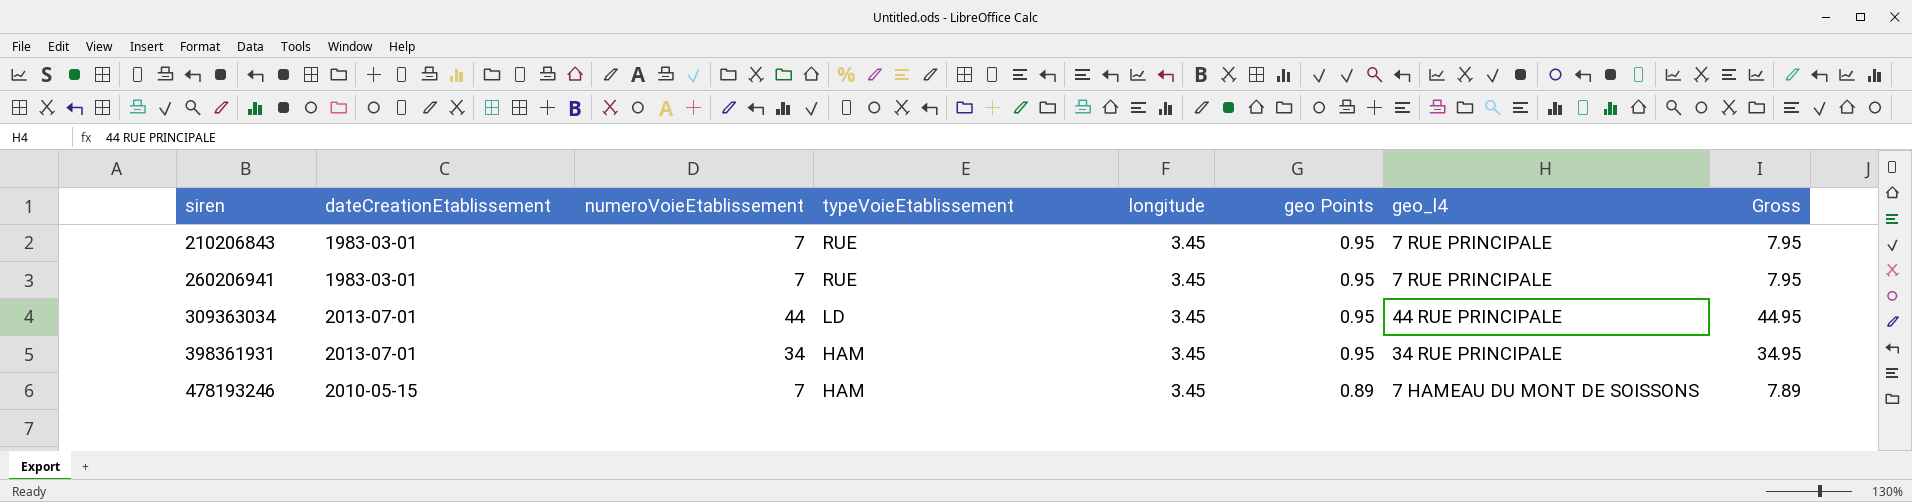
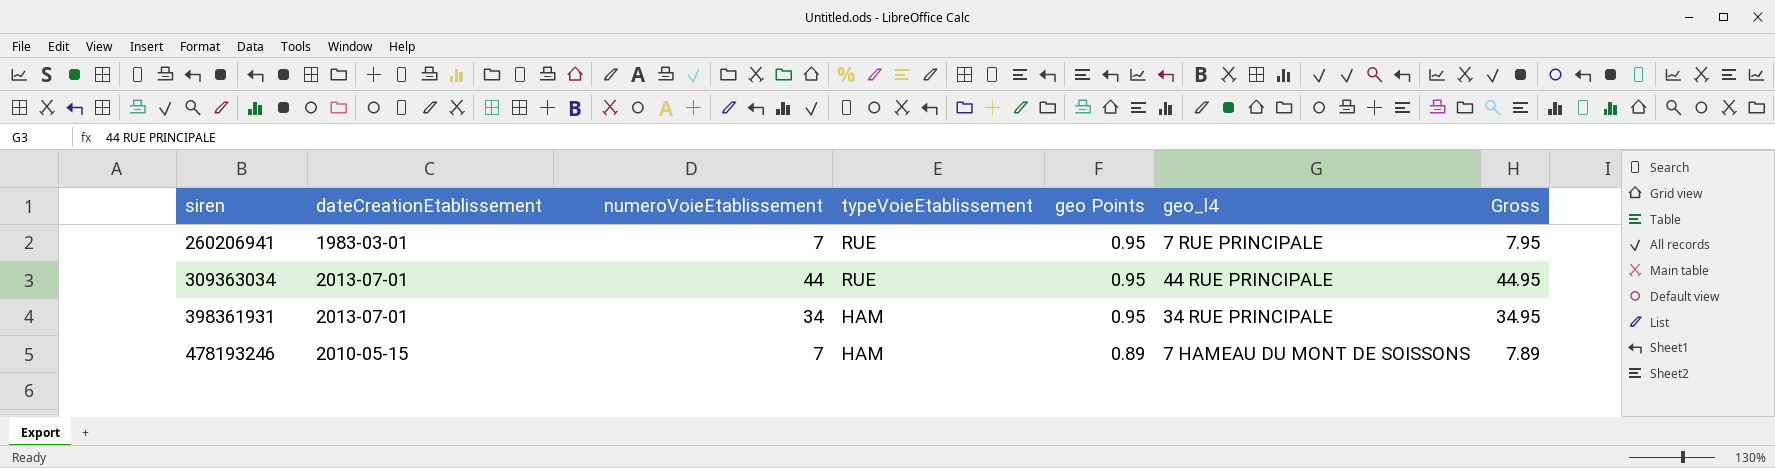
column longitude | position: 5 -> none
row 210206843: 1983-03-01 | 7 | RUE | 3.45 | 0.95 | 7 RUE PRINCIPALE | 7.95 -> none
309363034 | typeVoieEtablissement: LD -> RUE

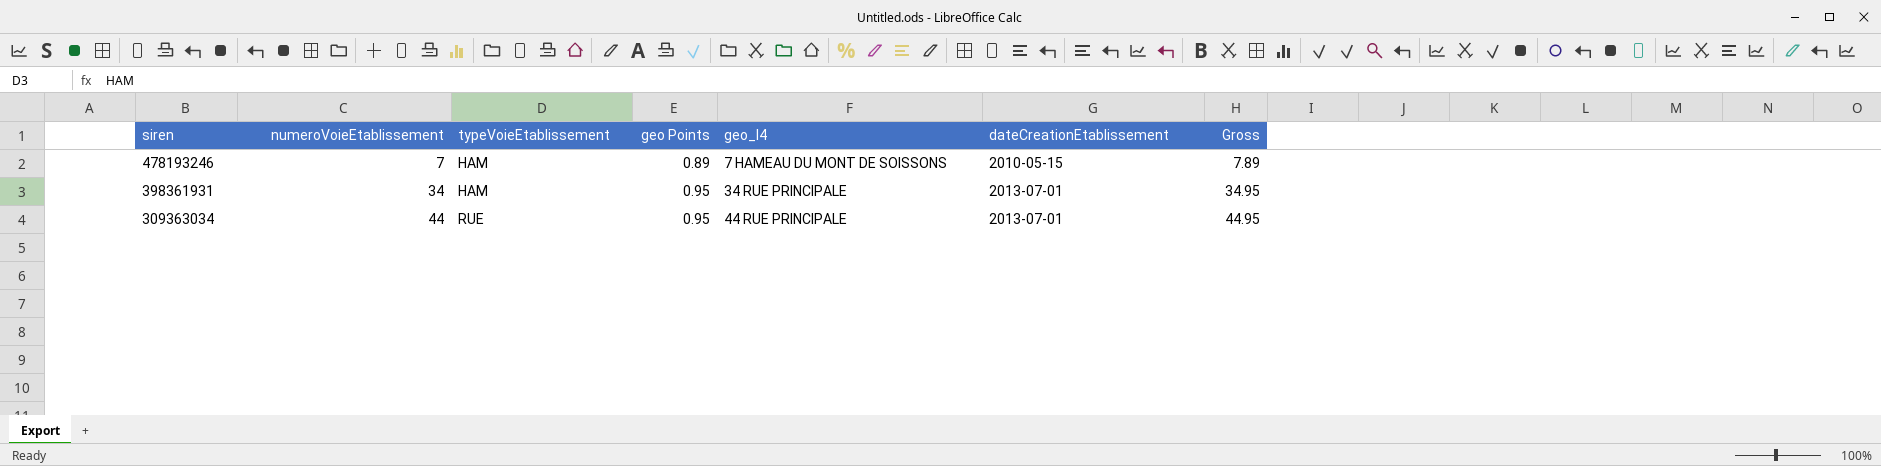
row order: siren ascending -> siren descending
column dateCreationEtablissement | position: 2 -> 6
row 260206941: 1983-03-01 | 7 | RUE | 0.95 | 7 RUE PRINCIPALE | 7.95 -> none

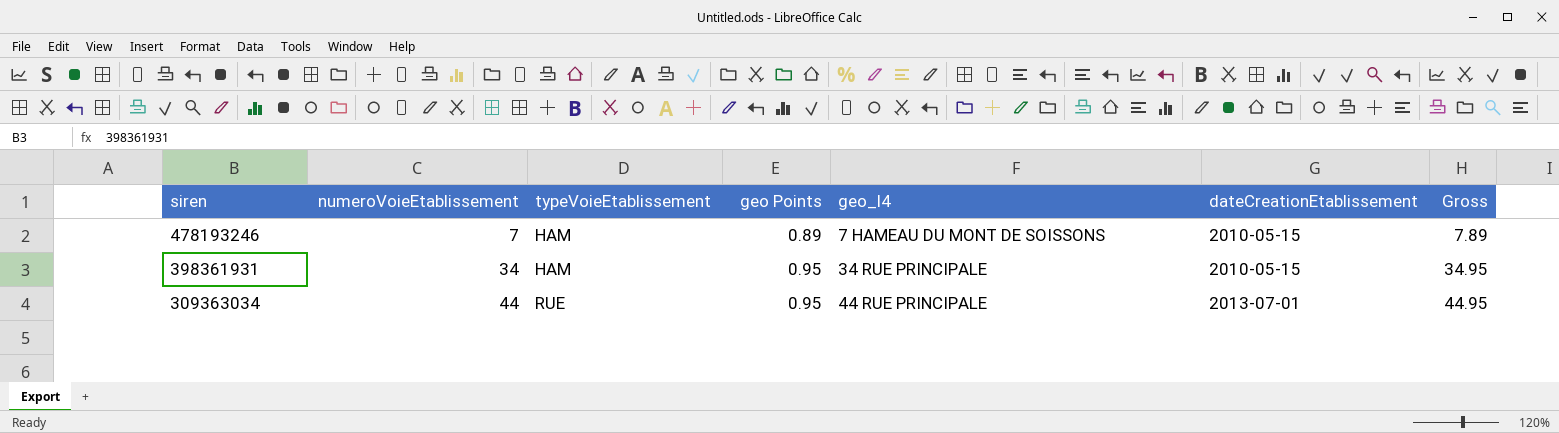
398361931 | dateCreationEtablissement: 2013-07-01 -> 2010-05-15

